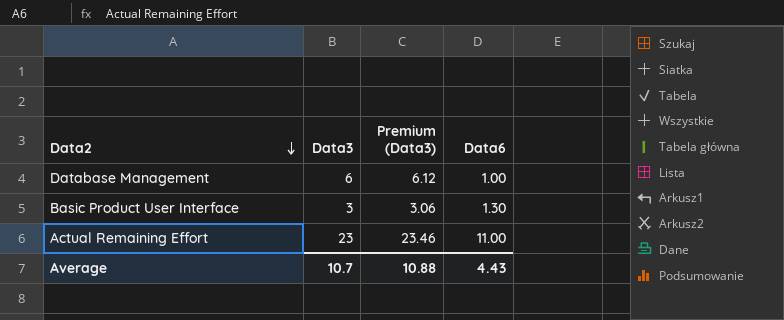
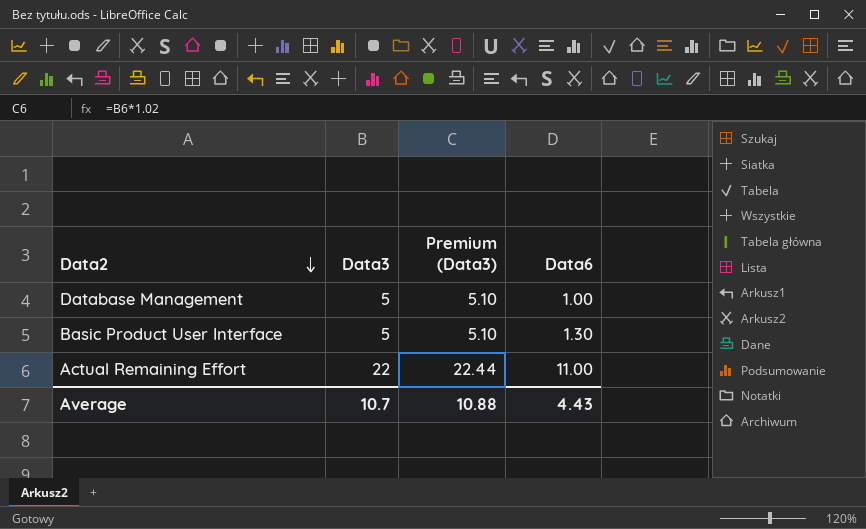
Database Management | Data3: 6 -> 5
Database Management | Premium (Data3): 6.12 -> 5.10
Basic Product User Interface | Data3: 3 -> 5
Basic Product User Interface | Premium (Data3): 3.06 -> 5.10
Actual Remaining Effort | Data3: 23 -> 22
Actual Remaining Effort | Premium (Data3): 23.46 -> 22.44

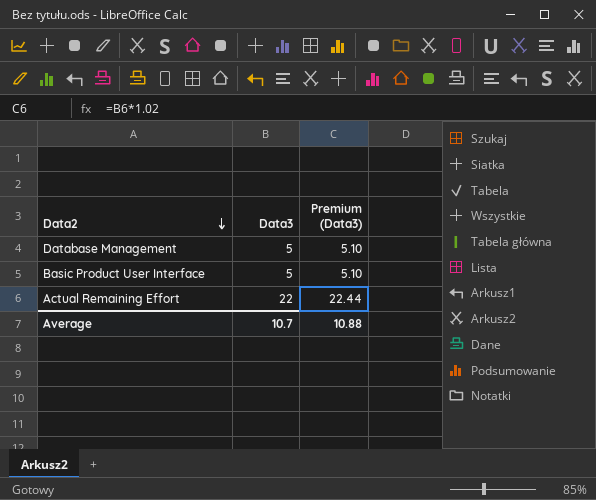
column Data6 | position: 4 -> none

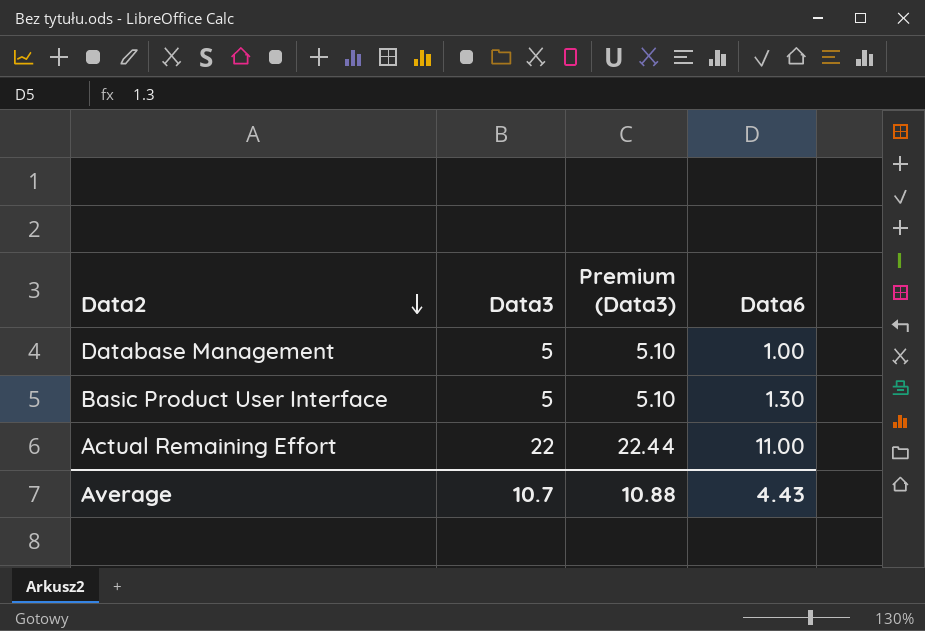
column Data6 | position: none -> 4

